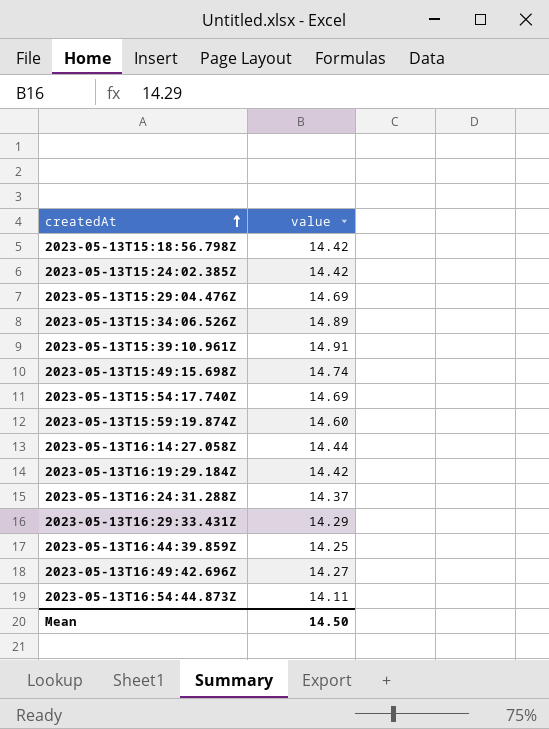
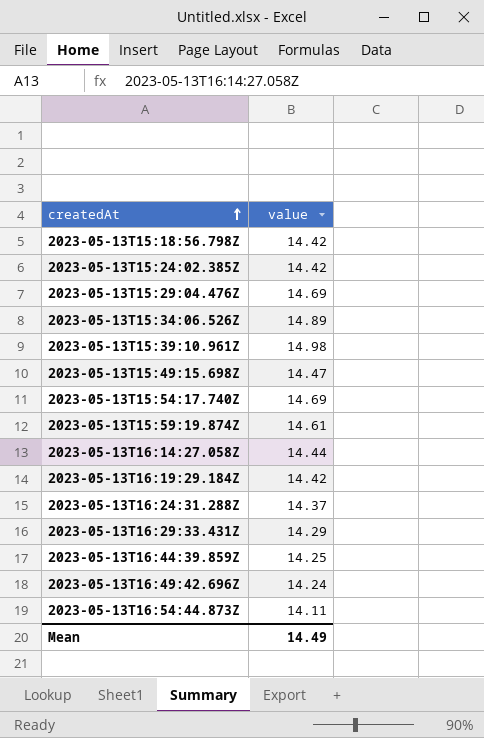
2023-05-13T15:39:10.961Z | value: 14.91 -> 14.98
2023-05-13T15:49:15.698Z | value: 14.74 -> 14.47
2023-05-13T15:59:19.874Z | value: 14.60 -> 14.61
2023-05-13T16:49:42.696Z | value: 14.27 -> 14.24
Mean | value: 14.50 -> 14.49

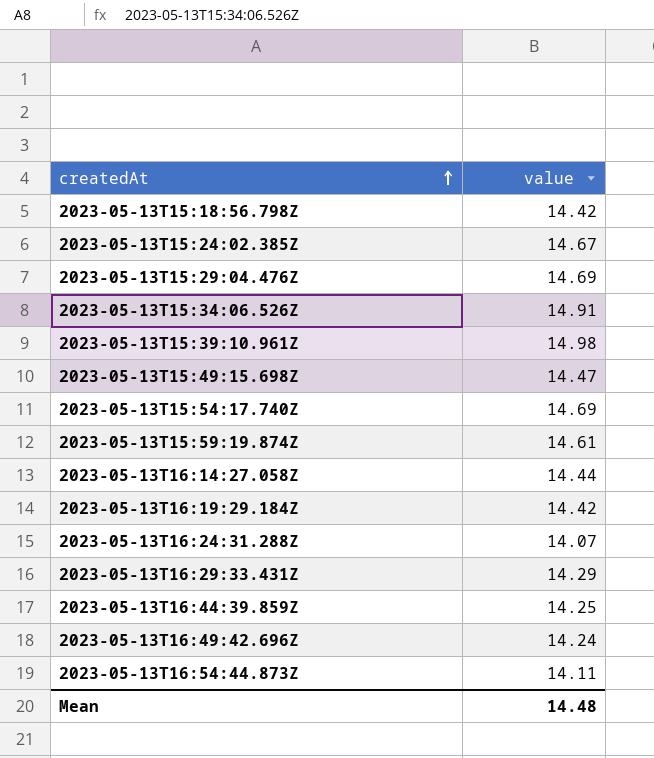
2023-05-13T15:24:02.385Z | value: 14.42 -> 14.67
2023-05-13T15:34:06.526Z | value: 14.89 -> 14.91
2023-05-13T16:24:31.288Z | value: 14.37 -> 14.07
Mean | value: 14.49 -> 14.48

